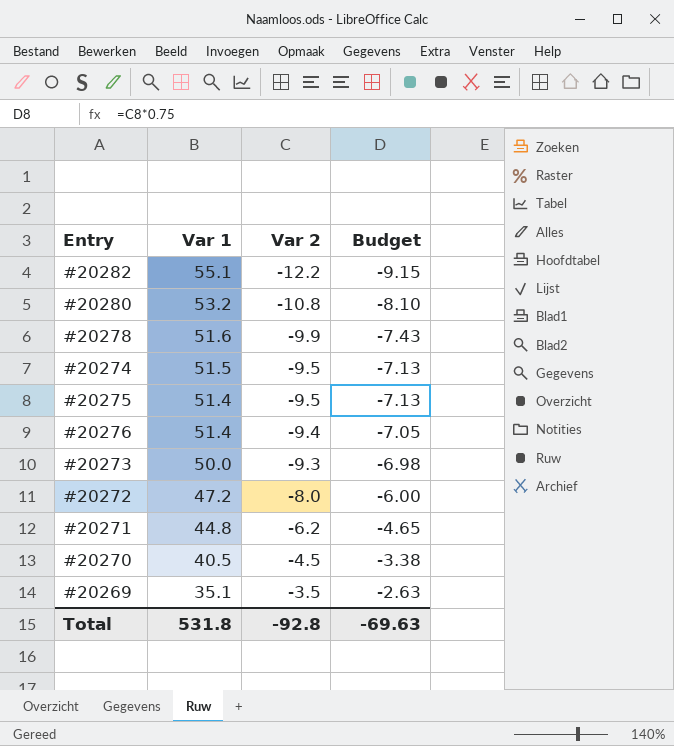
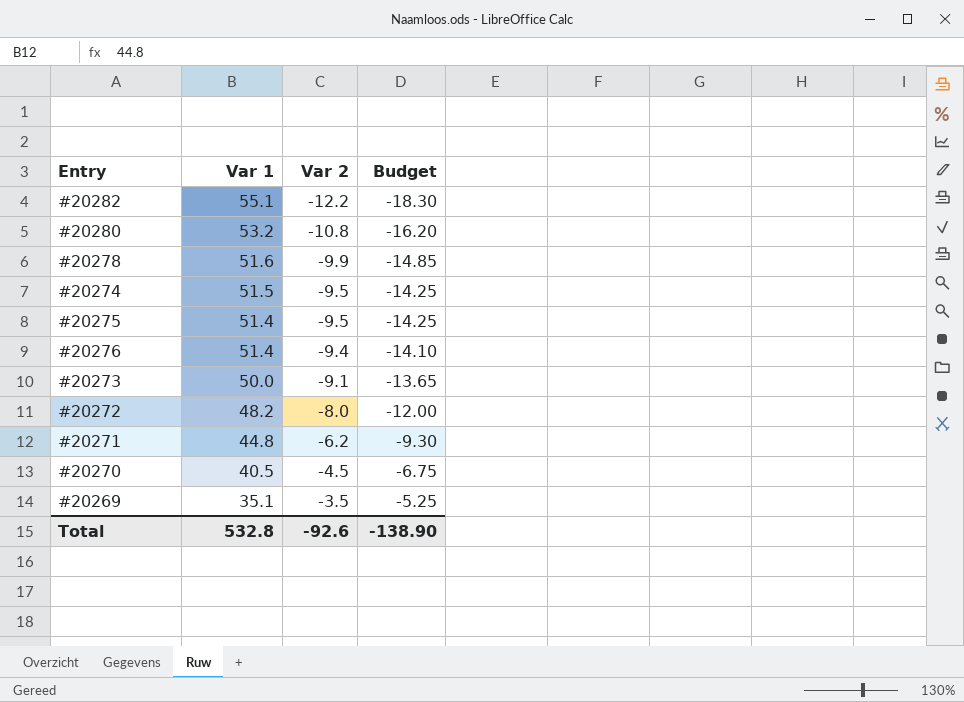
column Budget | formula: [Var 2] * 0.75 -> [Var 2] * 1.5
#20273 | Var 2: -9.3 -> -9.1
#20272 | Var 1: 47.2 -> 48.2
Total | Var 1: 531.8 -> 532.8
Total | Var 2: -92.8 -> -92.6
Total | Budget: -69.63 -> -138.90

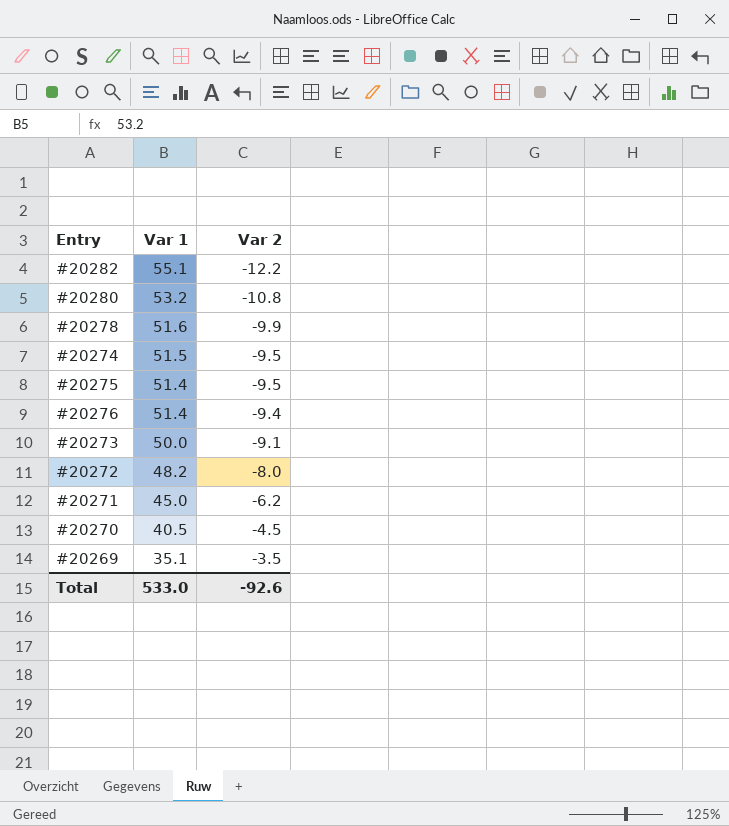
column Budget | formula: [Var 2] * 1.5 -> none
#20271 | Var 1: 44.8 -> 45.0
Total | Var 1: 532.8 -> 533.0

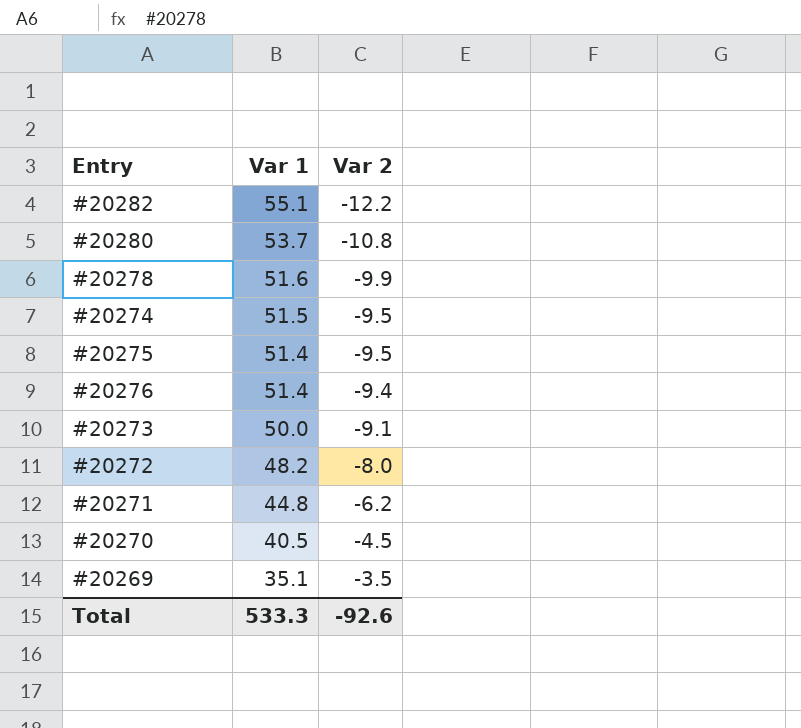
#20280 | Var 1: 53.2 -> 53.7
#20271 | Var 1: 45.0 -> 44.8
Total | Var 1: 533.0 -> 533.3

